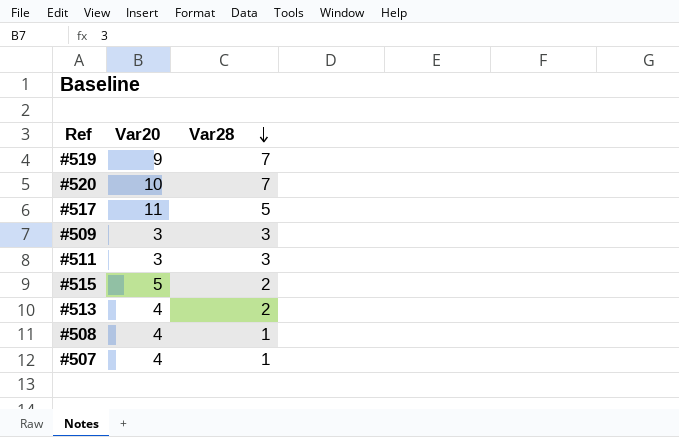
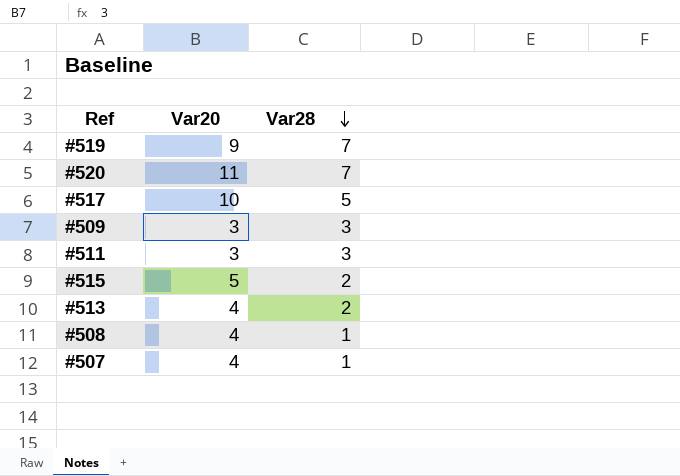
#520 | Var20: 10 -> 11
#517 | Var20: 11 -> 10

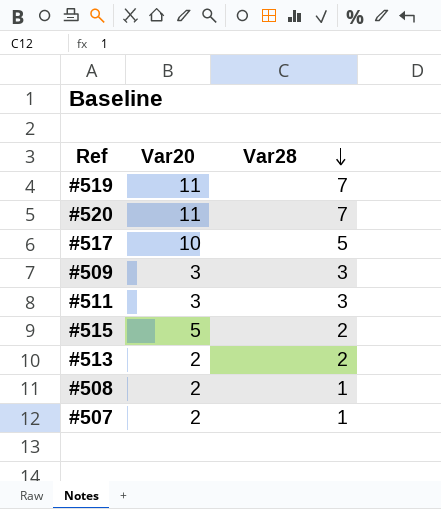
#519 | Var20: 9 -> 11
#513 | Var20: 4 -> 2
#508 | Var20: 4 -> 2
#507 | Var20: 4 -> 2

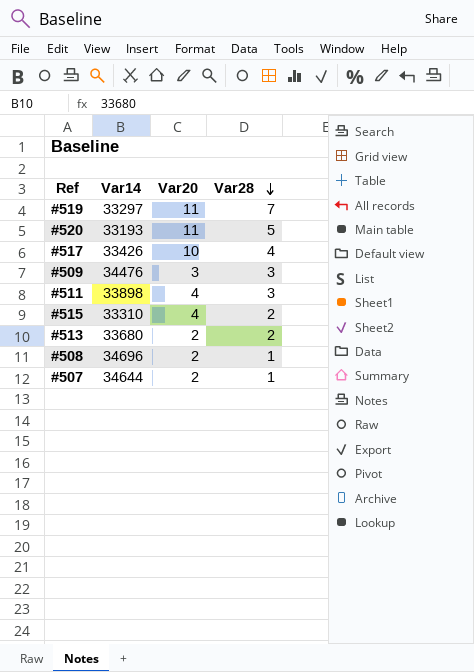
column Var14 | position: none -> 2
#520 | Var28: 7 -> 5
#517 | Var28: 5 -> 4
#511 | Var20: 3 -> 4
#515 | Var20: 5 -> 4

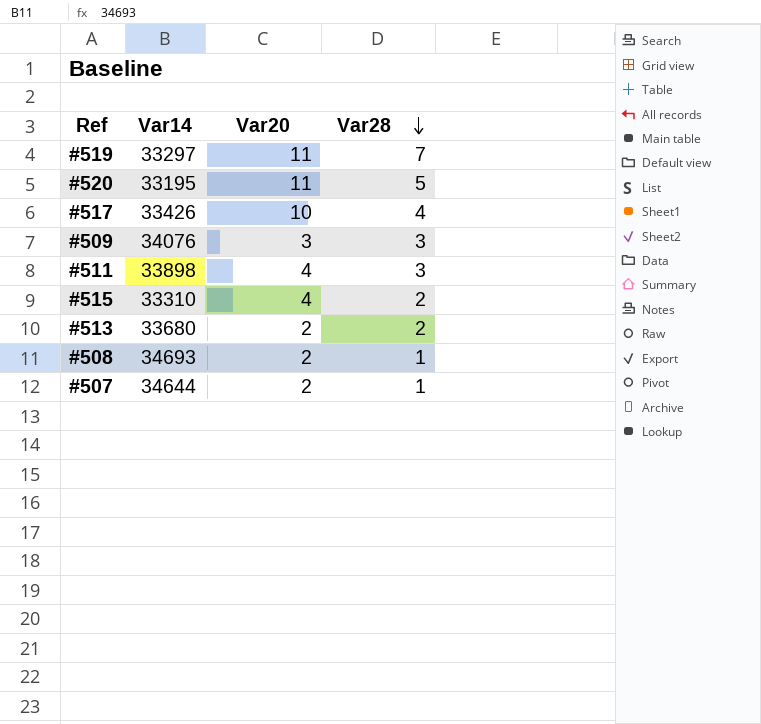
#520 | Var14: 33193 -> 33195
#509 | Var14: 34476 -> 34076
#508 | Var14: 34696 -> 34693

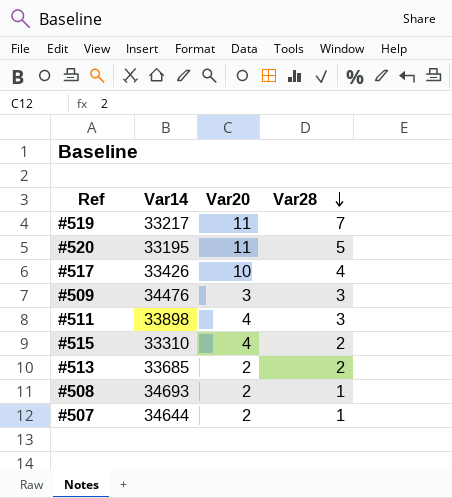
#519 | Var14: 33297 -> 33217
#509 | Var14: 34076 -> 34476
#513 | Var14: 33680 -> 33685

